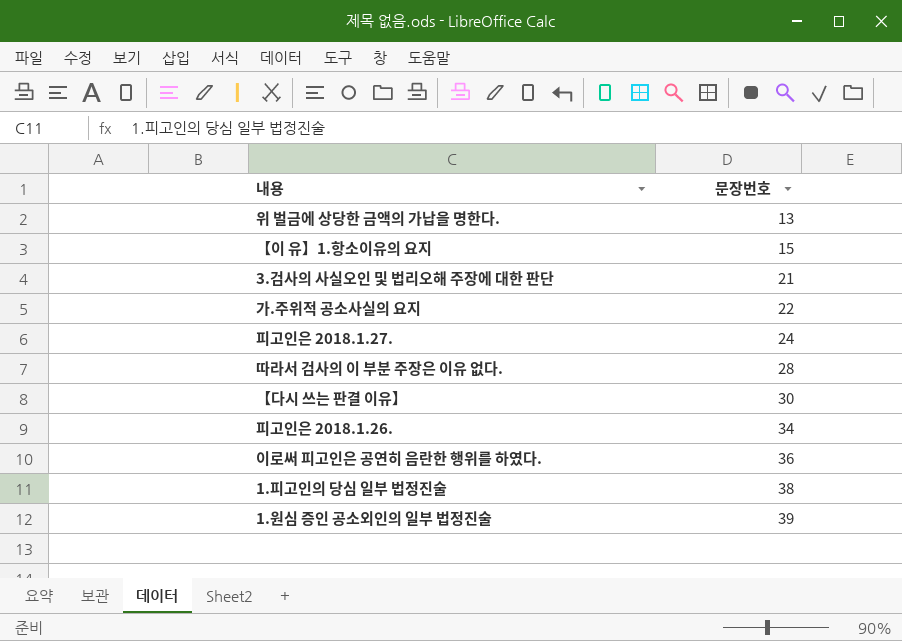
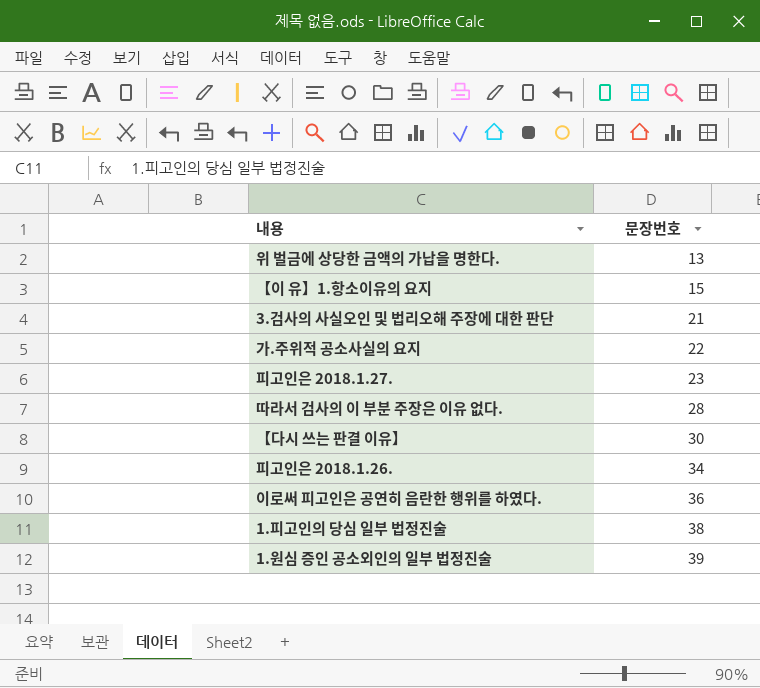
피고인은 2018.1.27. | 문장번호: 24 -> 23

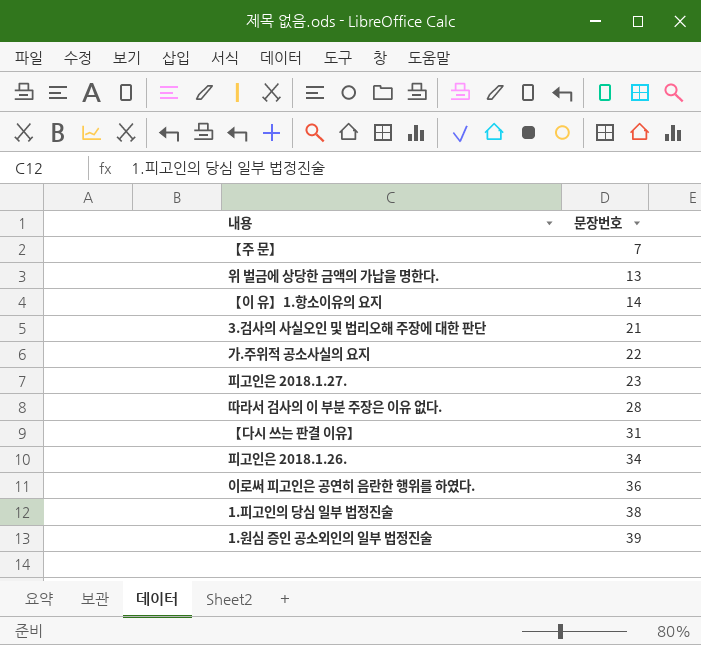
row 【주 문】: none -> 7
【이 유】1.항소이유의 요지 | 문장번호: 15 -> 14
【다시 쓰는 판결 이유】 | 문장번호: 30 -> 31

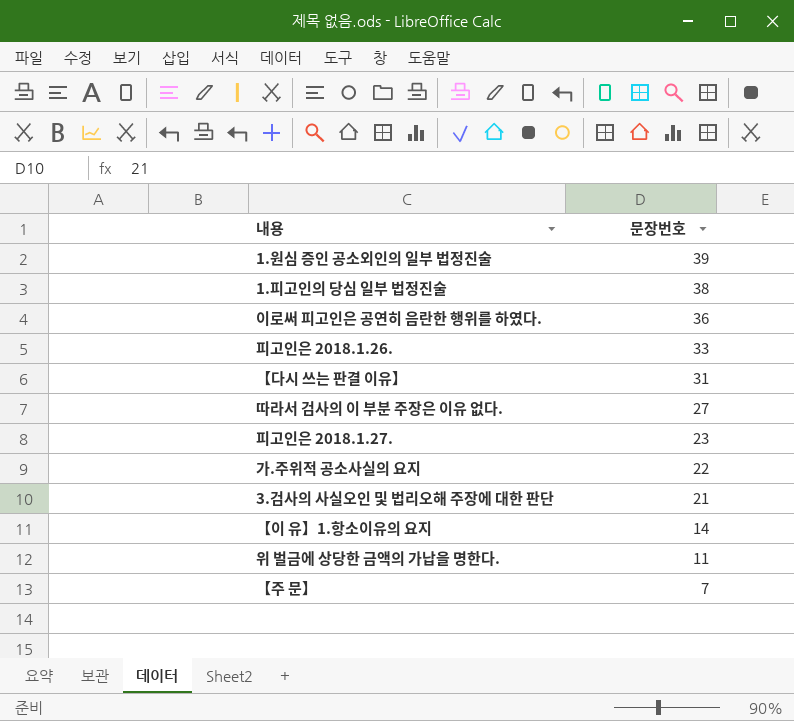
row order: 문장번호 ascending -> 문장번호 descending
피고인은 2018.1.26. | 문장번호: 34 -> 33
따라서 검사의 이 부분 주장은 이유 없다. | 문장번호: 28 -> 27
위 벌금에 상당한 금액의 가납을 명한다. | 문장번호: 13 -> 11

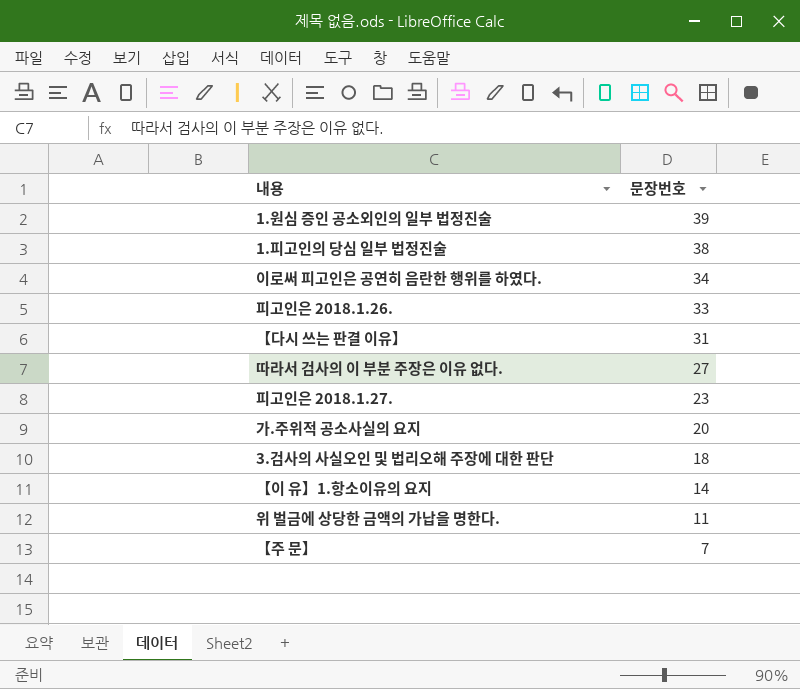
이로써 피고인은 공연히 음란한 행위를 하였다. | 문장번호: 36 -> 34
가.주위적 공소사실의 요지 | 문장번호: 22 -> 20
3.검사의 사실오인 및 법리오해 주장에 대한 판단 | 문장번호: 21 -> 18

